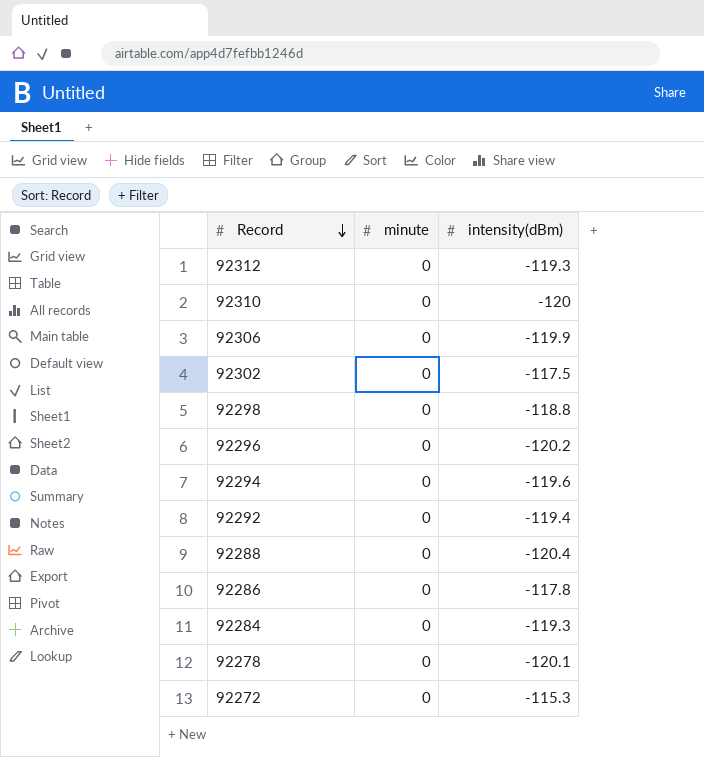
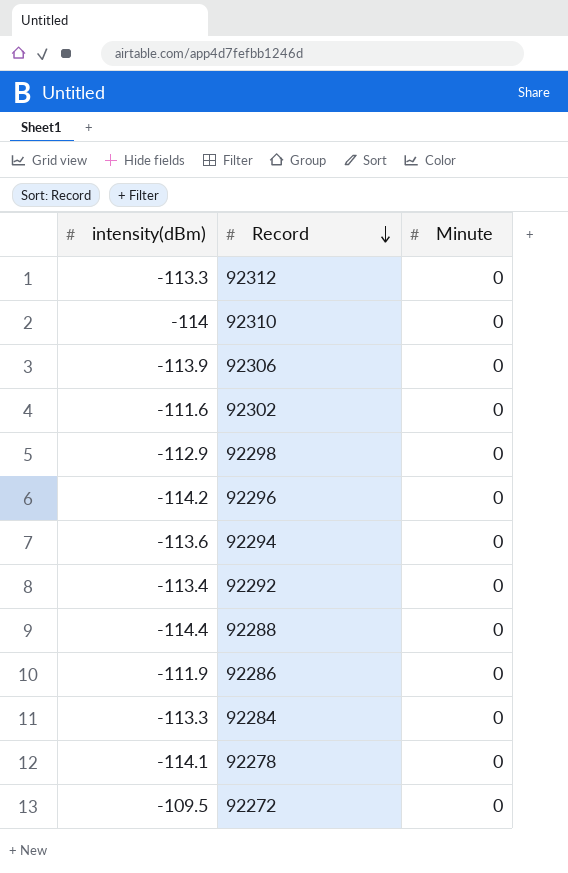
column intensity(dBm) | position: 3 -> 1
column name: minute -> Minute
92312 | intensity(dBm): -119.3 -> -113.3
92310 | intensity(dBm): -120 -> -114
92306 | intensity(dBm): -119.9 -> -113.9
92302 | intensity(dBm): -117.5 -> -111.6
92298 | intensity(dBm): -118.8 -> -112.9
92296 | intensity(dBm): -120.2 -> -114.2
92294 | intensity(dBm): -119.6 -> -113.6
92292 | intensity(dBm): -119.4 -> -113.4
92288 | intensity(dBm): -120.4 -> -114.4
92286 | intensity(dBm): -117.8 -> -111.9
92284 | intensity(dBm): -119.3 -> -113.3
92278 | intensity(dBm): -120.1 -> -114.1
92272 | intensity(dBm): -115.3 -> -109.5

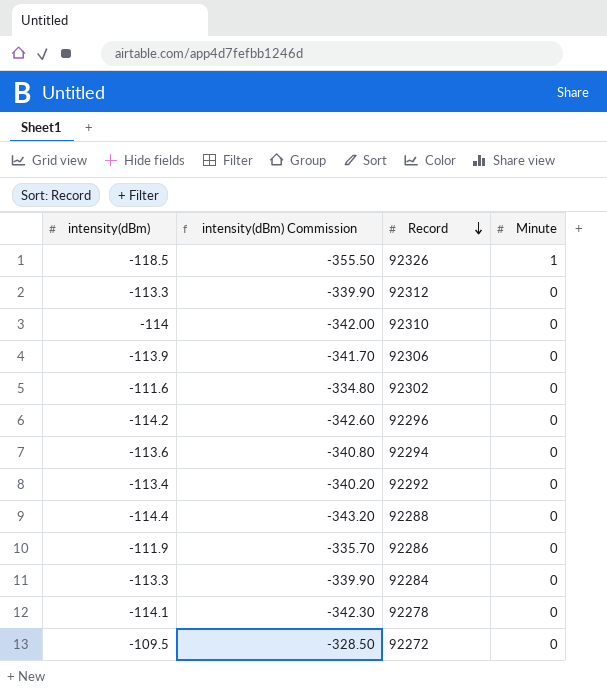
column intensity(dBm) Commission | formula: none -> [intensity(dBm)] * 3
row 92298: -112.9 | 0 -> none
row 92326: none -> -118.5 | -355.50 | 1

